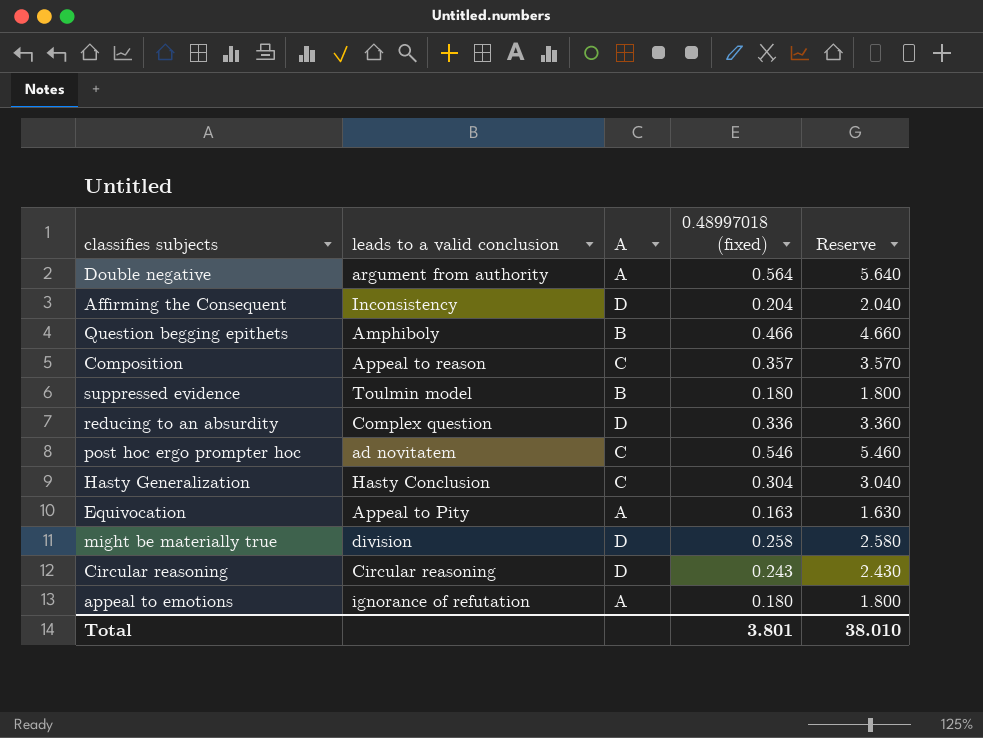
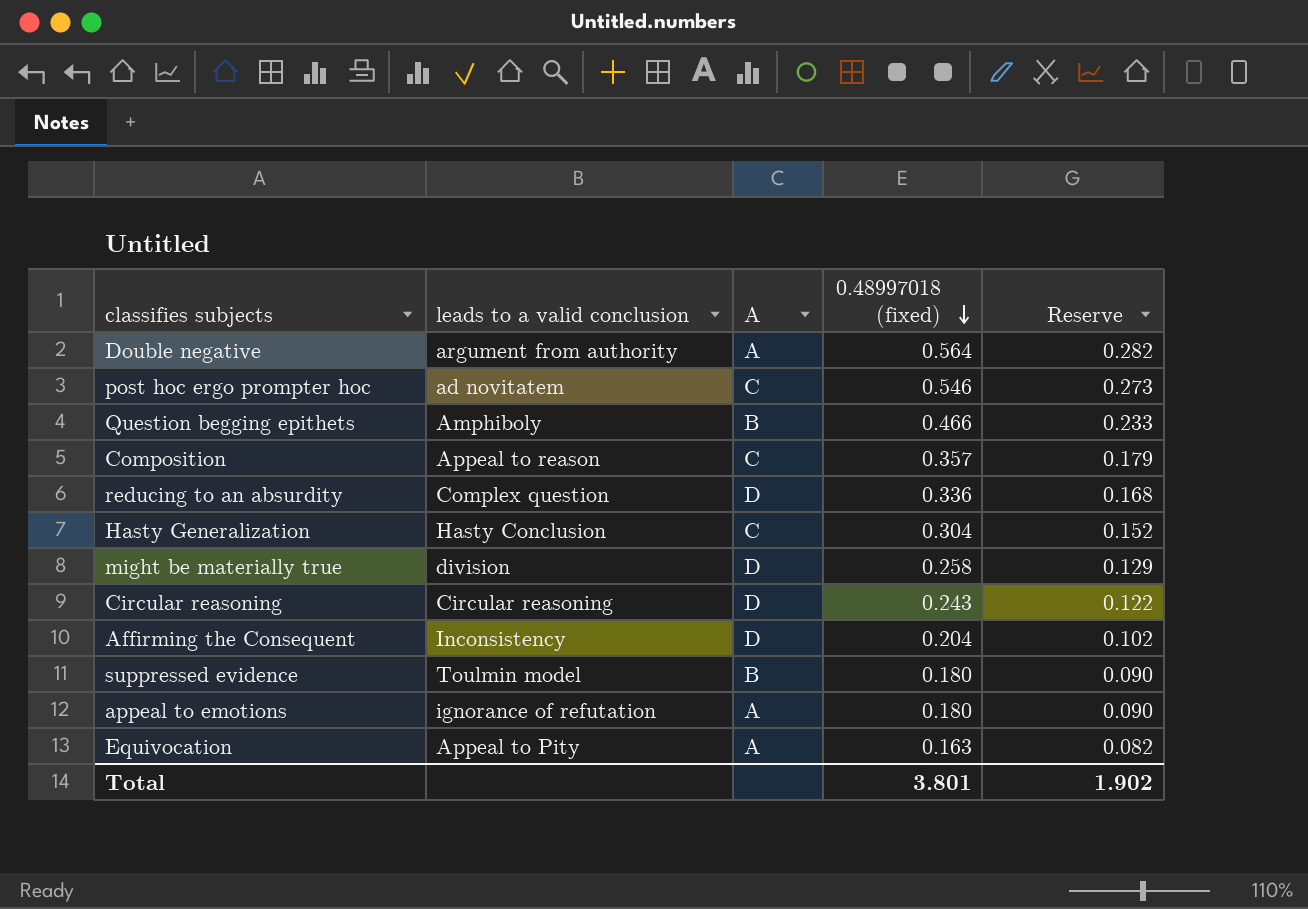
row order: none -> 0.48997018 (fixed) descending
column Reserve | formula: [0.48997018 (fixed)] * 10 -> [0.48997018 (fixed)] * 0.5
Total | Reserve: 38.010 -> 1.902

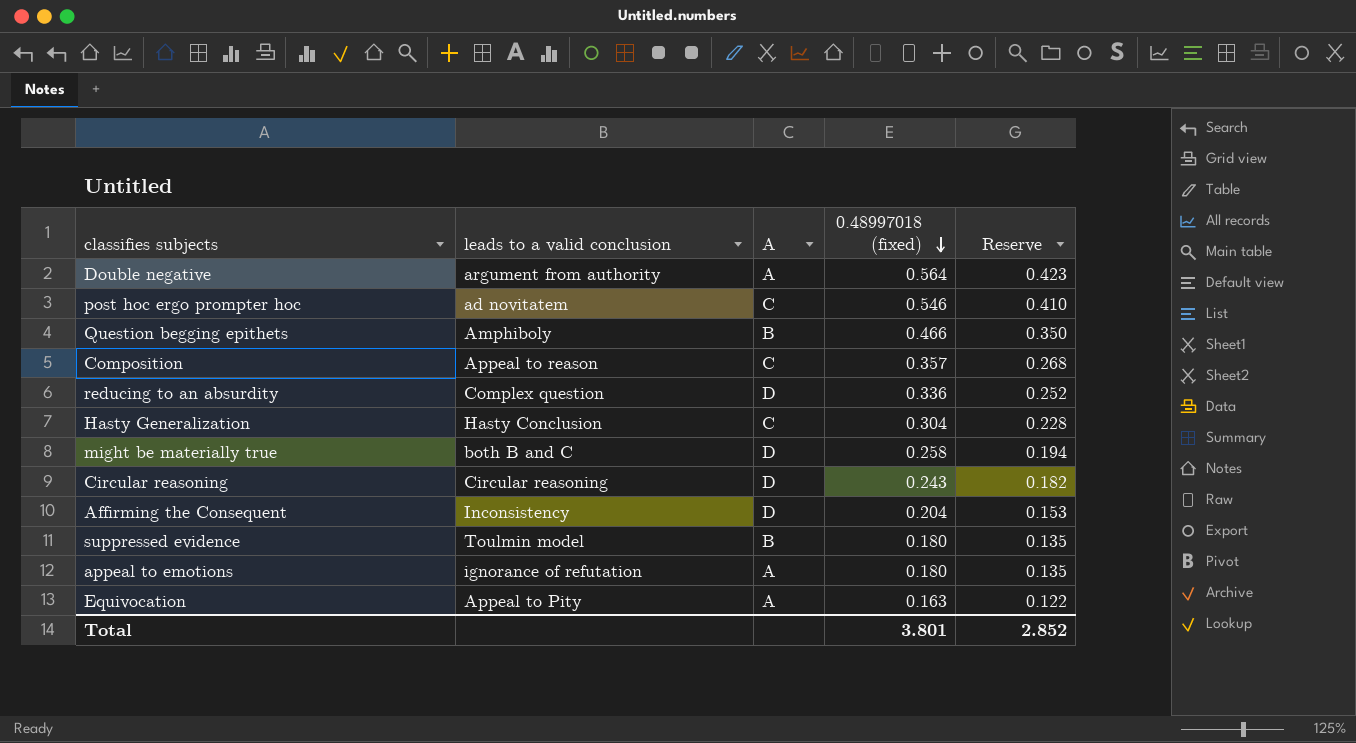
column Reserve | formula: [0.48997018 (fixed)] * 0.5 -> [0.48997018 (fixed)] * 0.75
might be materially true | leads to a valid conclusion: division -> both B and C
Total | Reserve: 1.902 -> 2.852

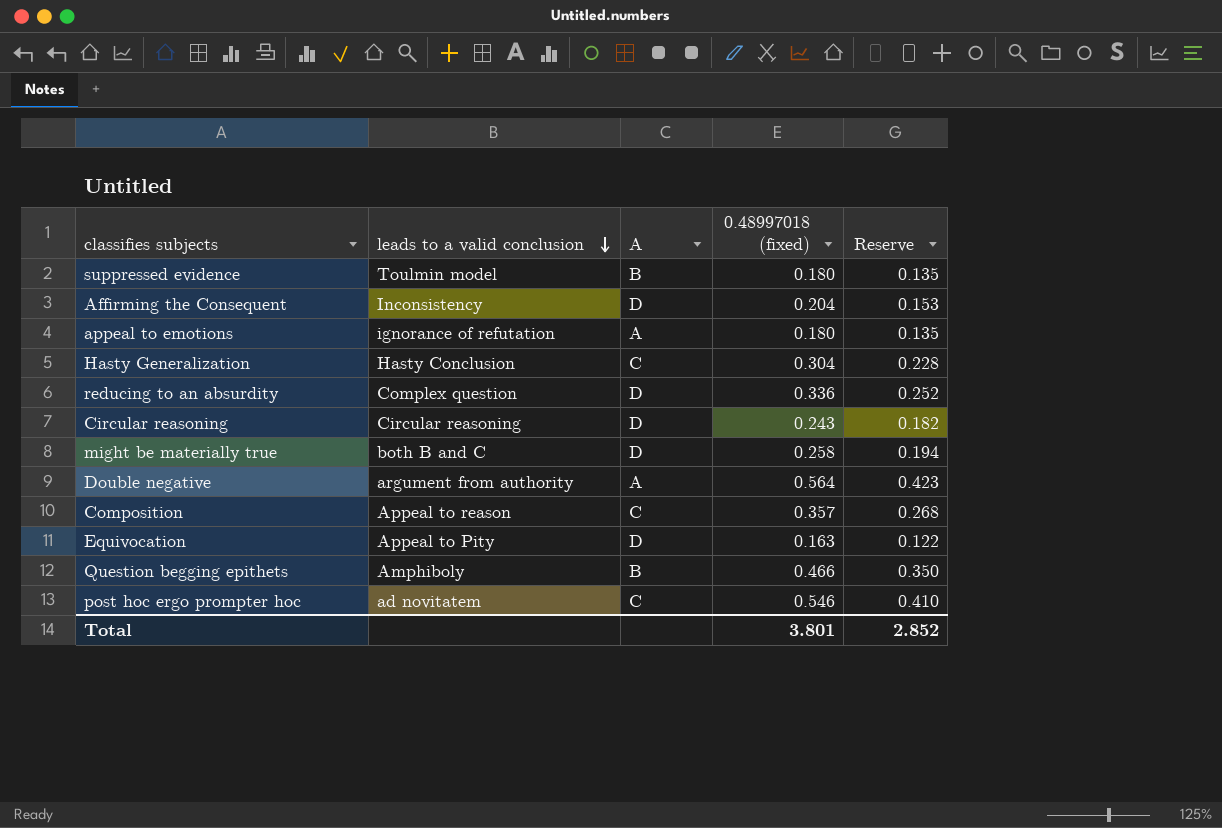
row order: 0.48997018 (fixed) descending -> leads to a valid conclusion descending
Equivocation | A: A -> D

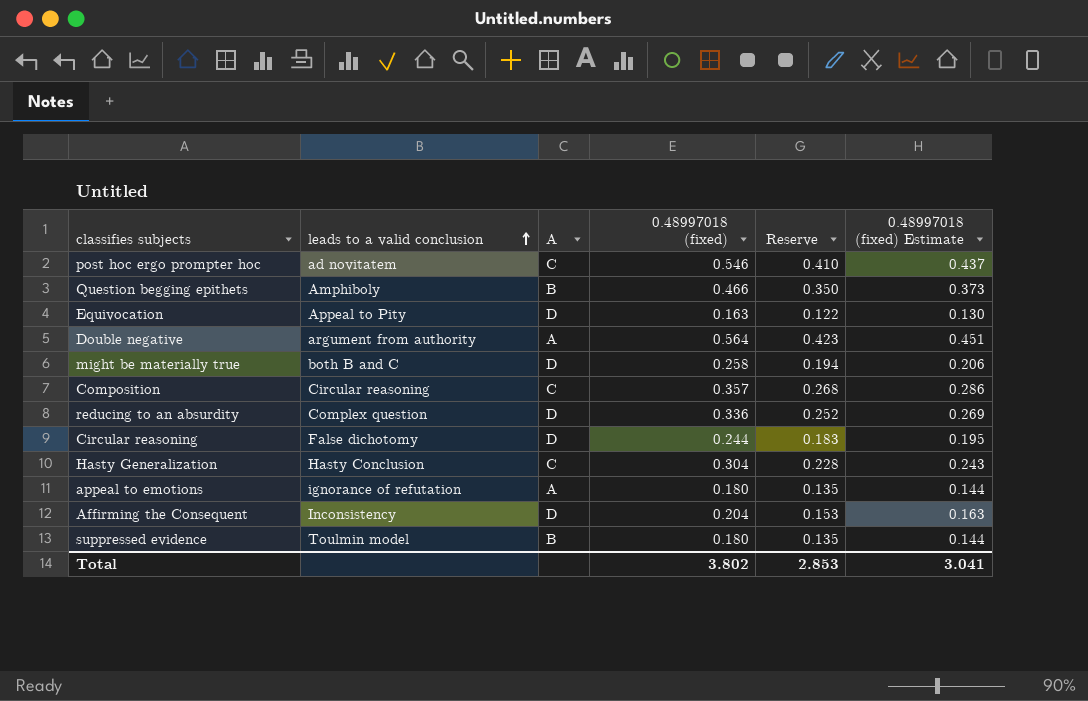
row order: leads to a valid conclusion descending -> leads to a valid conclusion ascending
column 0.48997018 (fixed) Estimate | formula: none -> [0.48997018 (fixed)] * 0.8
Composition | leads to a valid conclusion: Appeal to reason -> Circular reasoning
Circular reasoning | leads to a valid conclusion: Circular reasoning -> False dichotomy
Circular reasoning | 0.48997018 (fixed): 0.243 -> 0.244
Circular reasoning | Reserve: 0.182 -> 0.183
Total | 0.48997018 (fixed): 3.801 -> 3.802
Total | Reserve: 2.852 -> 2.853

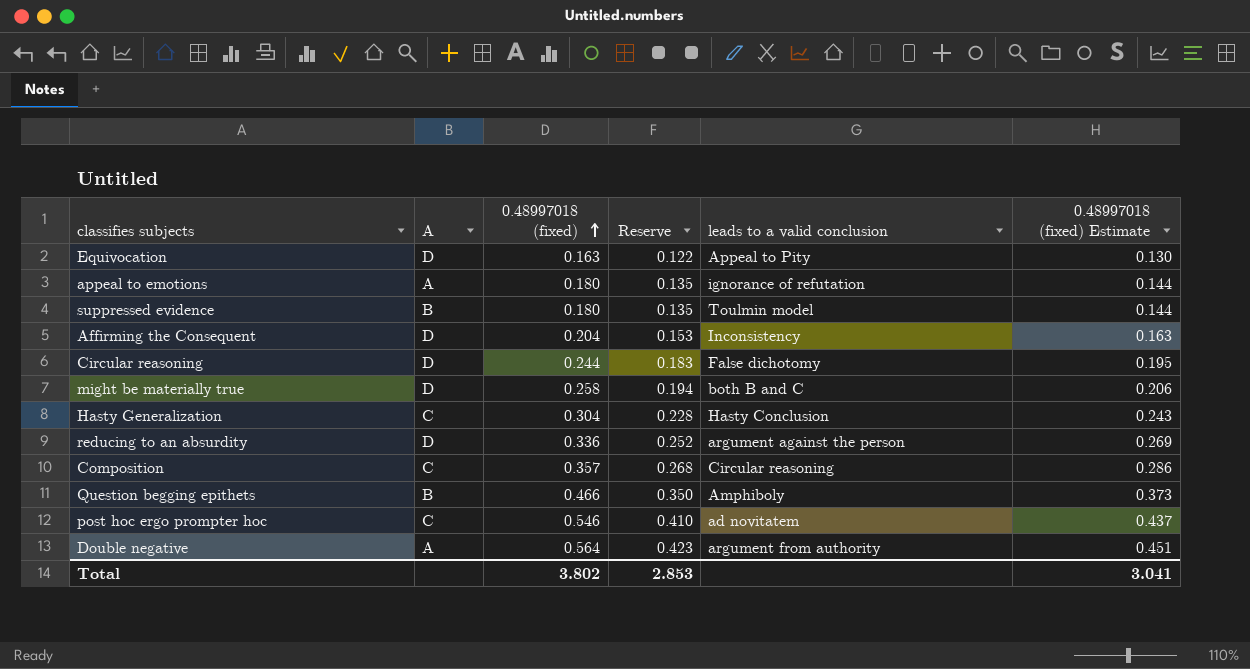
row order: leads to a valid conclusion ascending -> 0.48997018 (fixed) ascending
column leads to a valid conclusion | position: 2 -> 5
reducing to an absurdity | leads to a valid conclusion: Complex question -> argument against the person

